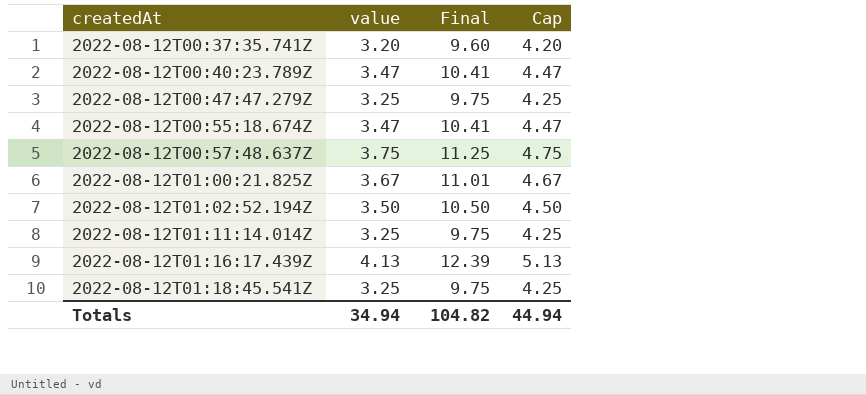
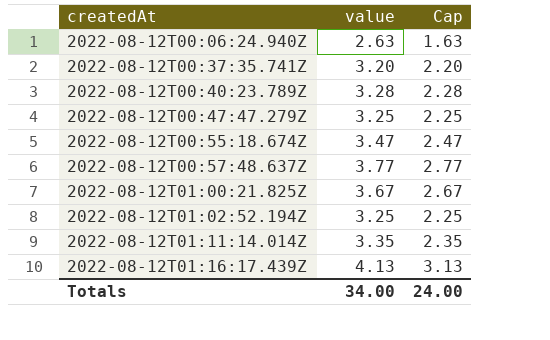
column Final | formula: [value] * 3 -> none
column Cap | formula: [value] + 1 -> [value] - 1
row 2022-08-12T01:18:45.541Z: 3.25 | 9.75 | 4.25 -> none
row 2022-08-12T00:06:24.940Z: none -> 2.63 | 1.63
2022-08-12T00:40:23.789Z | value: 3.47 -> 3.28
2022-08-12T00:57:48.637Z | value: 3.75 -> 3.77
2022-08-12T01:02:52.194Z | value: 3.50 -> 3.25
2022-08-12T01:11:14.014Z | value: 3.25 -> 3.35
Totals | value: 34.94 -> 34.00
Totals | Cap: 44.94 -> 24.00

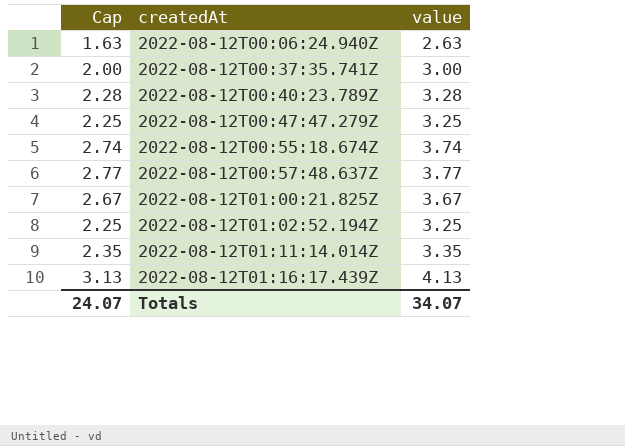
column Cap | position: 3 -> 1
2022-08-12T00:37:35.741Z | Cap: 2.20 -> 2.00
2022-08-12T00:37:35.741Z | value: 3.20 -> 3.00
2022-08-12T00:55:18.674Z | Cap: 2.47 -> 2.74
2022-08-12T00:55:18.674Z | value: 3.47 -> 3.74
Totals | Cap: 24.00 -> 24.07
Totals | value: 34.00 -> 34.07

